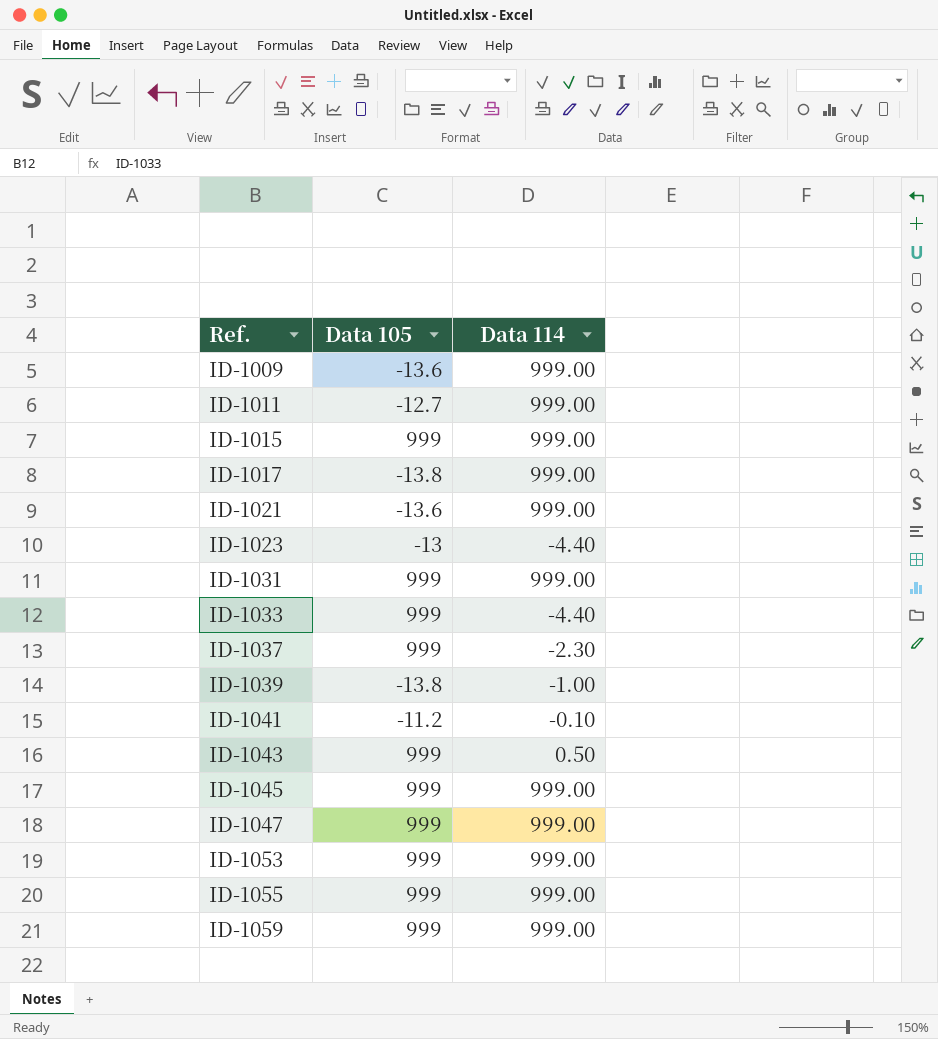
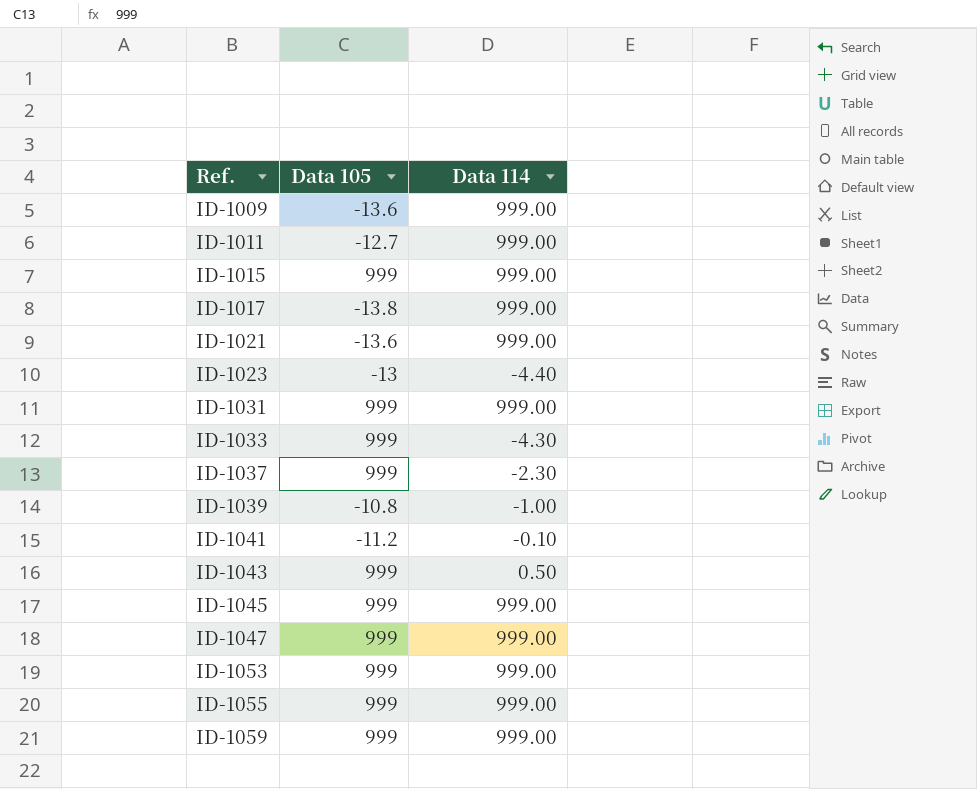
ID-1033 | Data 114: -4.40 -> -4.30
ID-1039 | Data 105: -13.8 -> -10.8

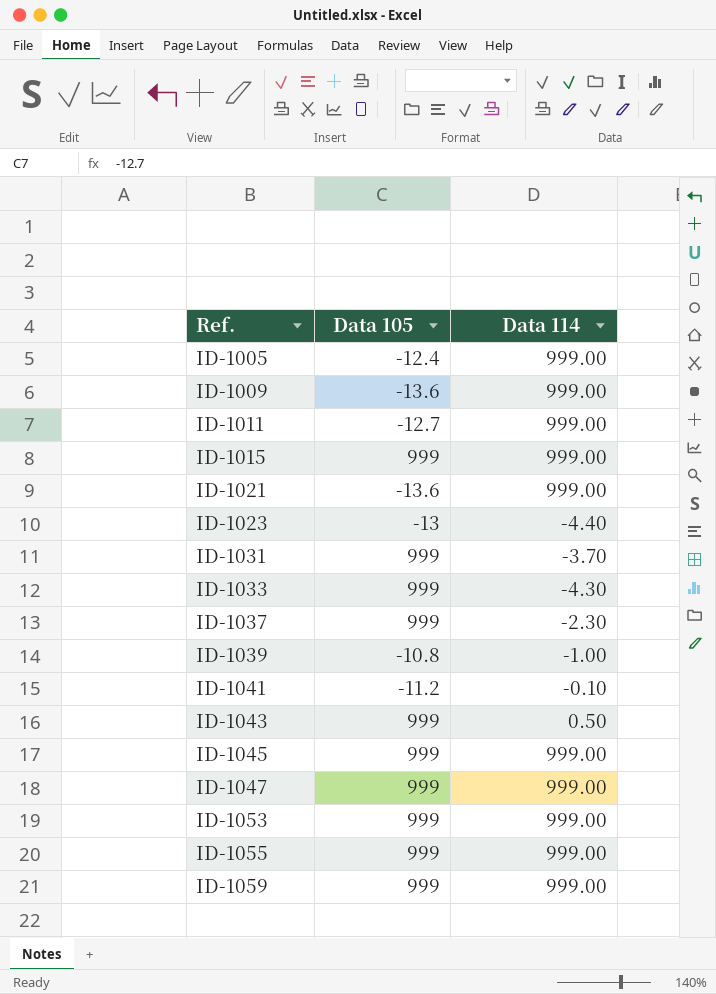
row ID-1017: -13.8 | 999.00 -> none
row ID-1005: none -> -12.4 | 999.00
ID-1031 | Data 114: 999.00 -> -3.70

